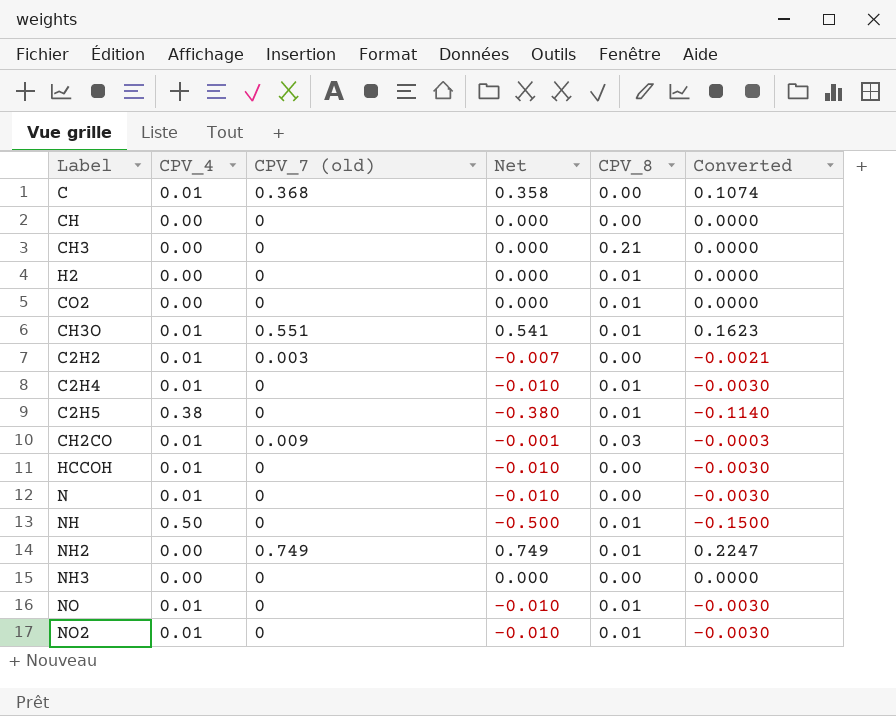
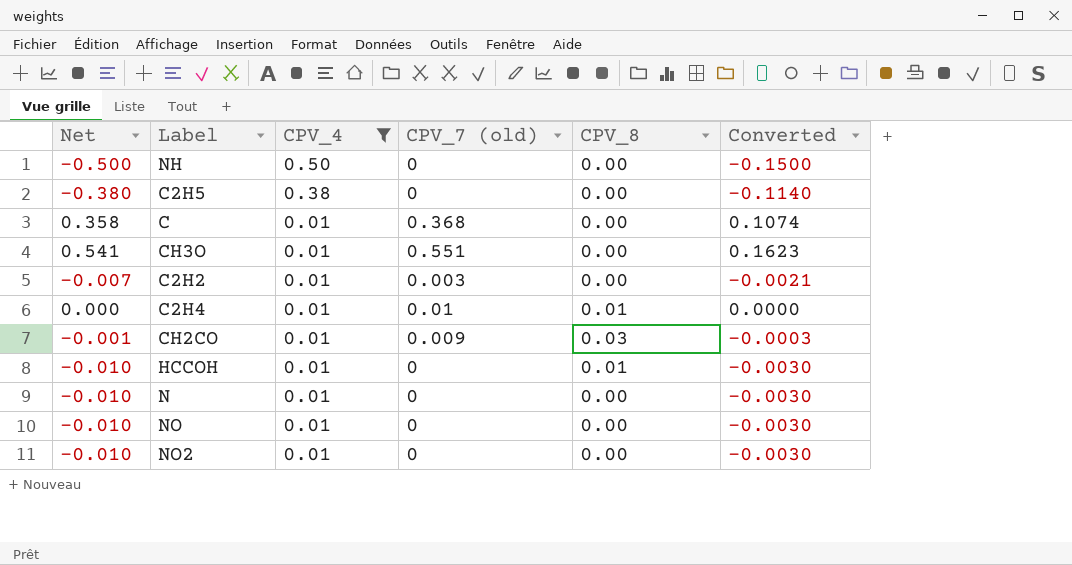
filter: none -> CPV_4 != 0.00
row order: none -> CPV_4 descending
column Net | position: 4 -> 1
NH | CPV_8: 0.01 -> 0.00
C2H5 | CPV_8: 0.01 -> 0.00
CH3O | CPV_8: 0.01 -> 0.00
C2H4 | Net: -0.010 -> 0.000
C2H4 | CPV_7 (old): 0 -> 0.01
C2H4 | Converted: -0.0030 -> 0.0000
HCCOH | CPV_8: 0.00 -> 0.01
NO | CPV_8: 0.01 -> 0.00
NO2 | CPV_8: 0.01 -> 0.00

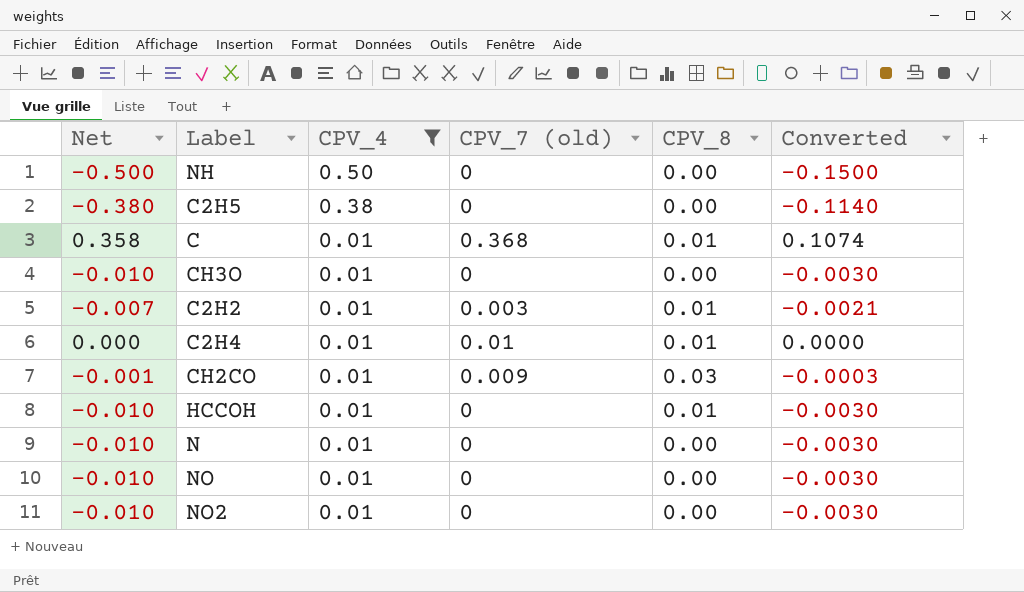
C | CPV_8: 0.00 -> 0.01
CH3O | Net: 0.541 -> -0.010
CH3O | CPV_7 (old): 0.551 -> 0
CH3O | Converted: 0.1623 -> -0.0030
C2H2 | CPV_8: 0.00 -> 0.01

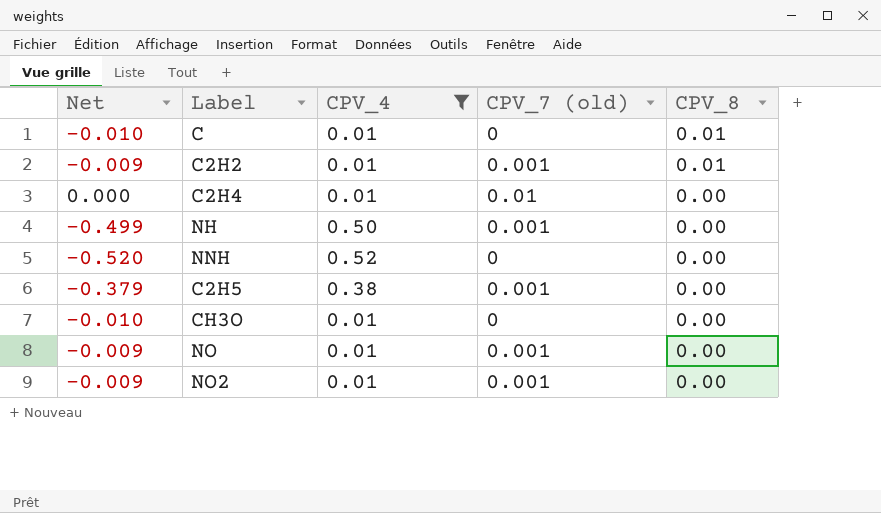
row order: CPV_4 descending -> CPV_8 descending
column Converted | formula: [Net] * 0.3 -> none
row CH2CO: -0.001 | 0.01 | 0.009 | 0.03 | -0.0003 -> none
row HCCOH: -0.010 | 0.01 | 0 | 0.01 | -0.0030 -> none
row N: -0.010 | 0.01 | 0 | 0.00 | -0.0030 -> none
C | Net: 0.358 -> -0.010
C | CPV_7 (old): 0.368 -> 0
C2H2 | Net: -0.007 -> -0.009
C2H2 | CPV_7 (old): 0.003 -> 0.001
C2H4 | CPV_8: 0.01 -> 0.00
NH | Net: -0.500 -> -0.499
NH | CPV_7 (old): 0 -> 0.001
row NNH: none -> -0.520 | 0.52 | 0 | 0.00
C2H5 | Net: -0.380 -> -0.379
C2H5 | CPV_7 (old): 0 -> 0.001
NO | Net: -0.010 -> -0.009
NO | CPV_7 (old): 0 -> 0.001
NO2 | Net: -0.010 -> -0.009
NO2 | CPV_7 (old): 0 -> 0.001

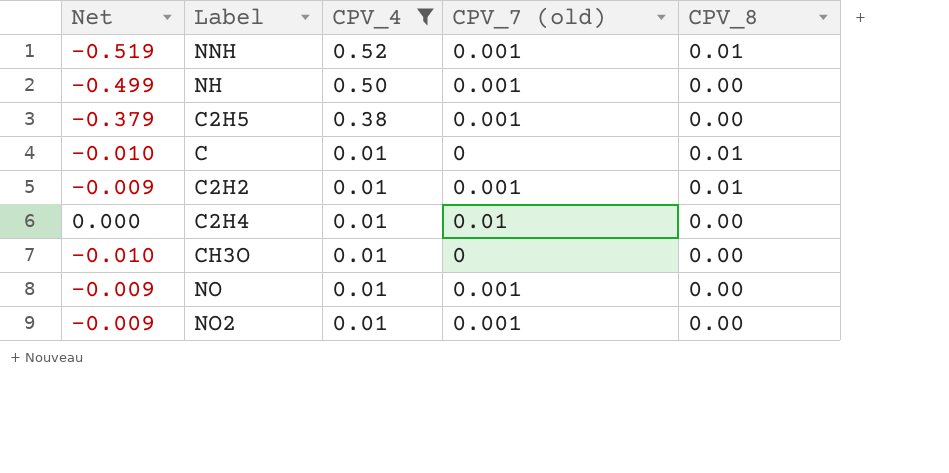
row order: CPV_8 descending -> CPV_4 descending
NNH | Net: -0.520 -> -0.519
NNH | CPV_7 (old): 0 -> 0.001
NNH | CPV_8: 0.00 -> 0.01

